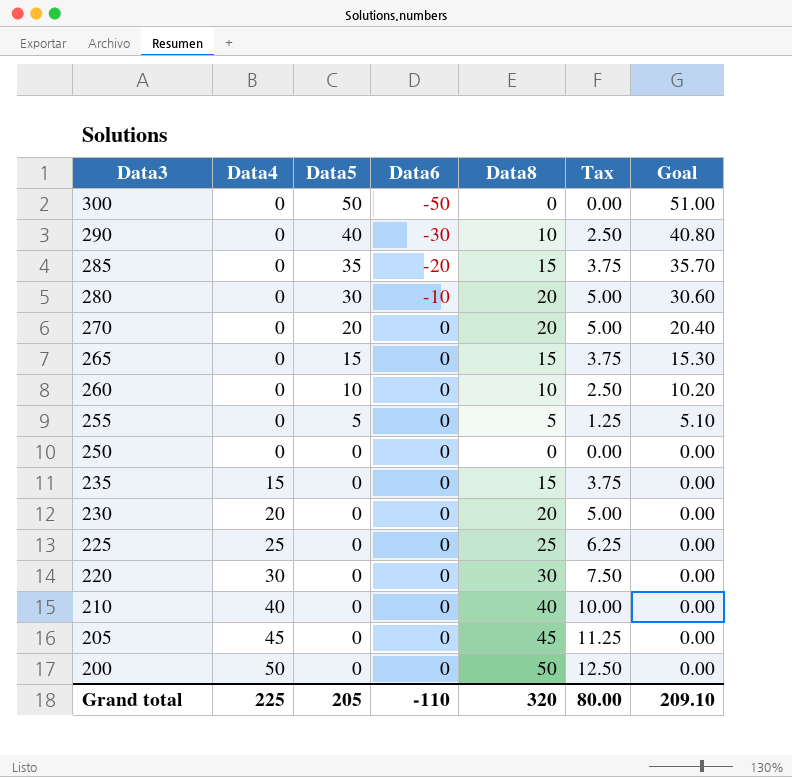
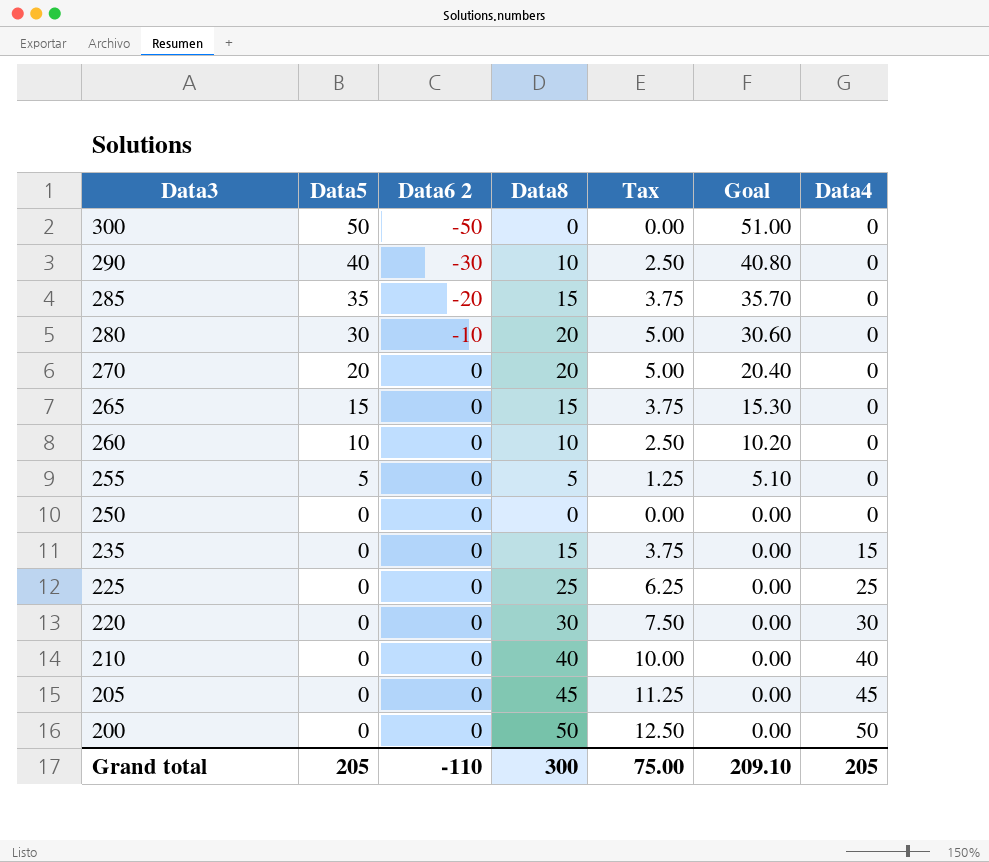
column name: Data6 -> Data6 2
column Data4 | position: 2 -> 7
row 230: 20 | 0 | 0 | 20 | 5.00 | 0.00 -> none
Grand total | Data8: 320 -> 300
Grand total | Tax: 80.00 -> 75.00
Grand total | Data4: 225 -> 205

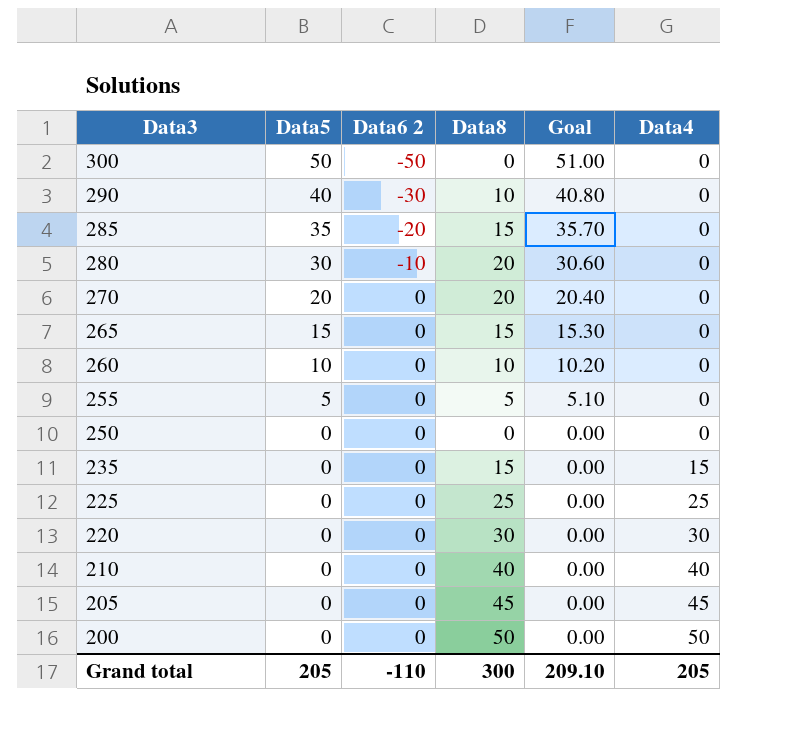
column Tax | formula: [Data8] * 0.25 -> none

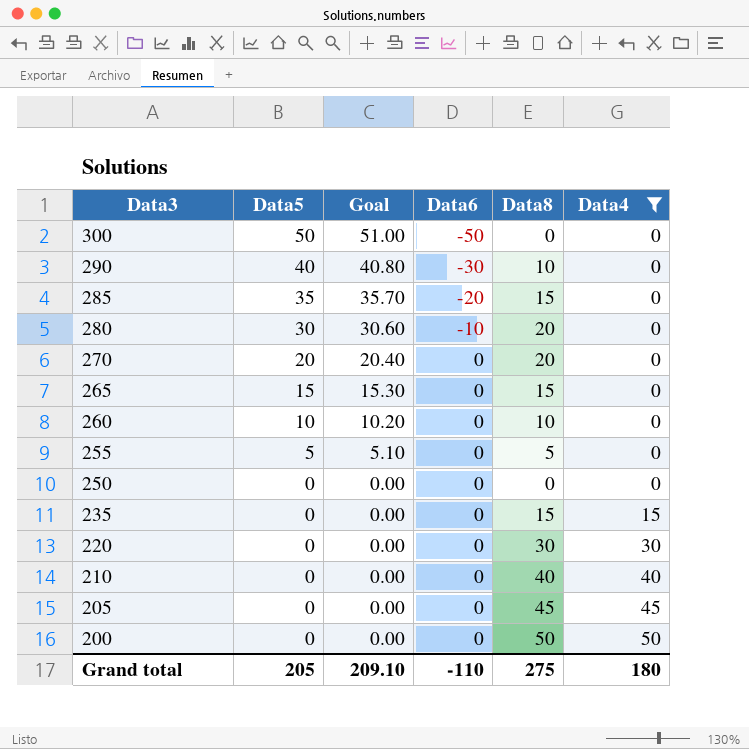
filter: none -> Data4 != 25
column Goal | position: 5 -> 3
column name: Data6 2 -> Data6
Grand total | Data8: 300 -> 275
Grand total | Data4: 205 -> 180

